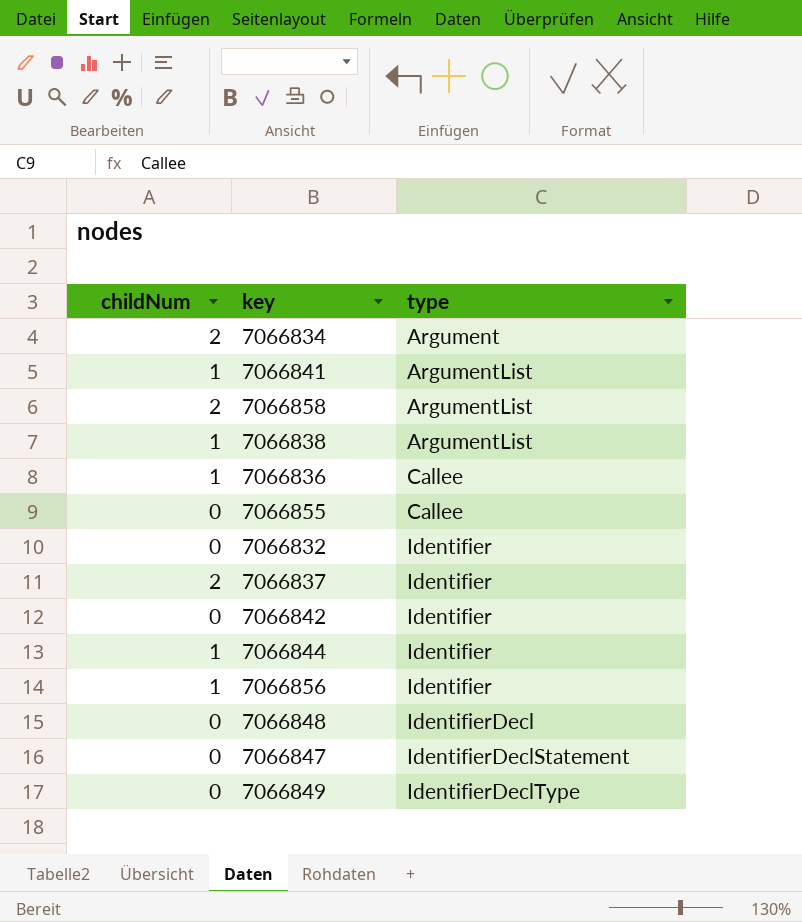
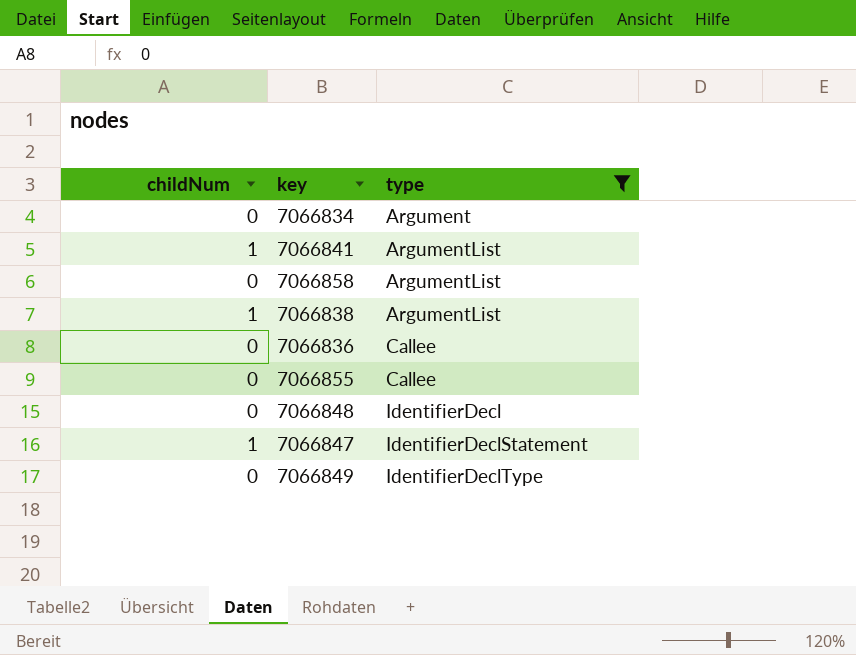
filter: none -> type != Identifier
7066834 | childNum: 2 -> 0
7066858 | childNum: 2 -> 0
7066836 | childNum: 1 -> 0
7066847 | childNum: 0 -> 1

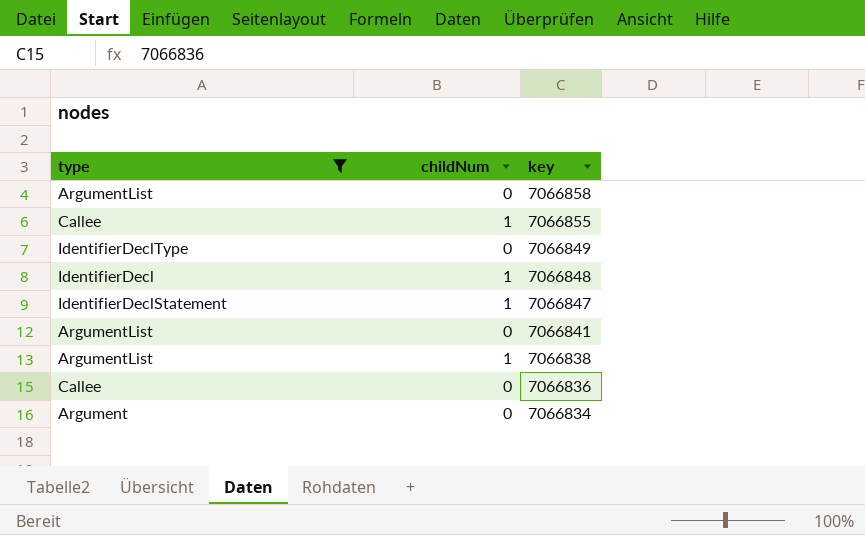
row order: type ascending -> key descending
column type | position: 3 -> 1
7066855 | childNum: 0 -> 1
7066848 | childNum: 0 -> 1
7066841 | childNum: 1 -> 0

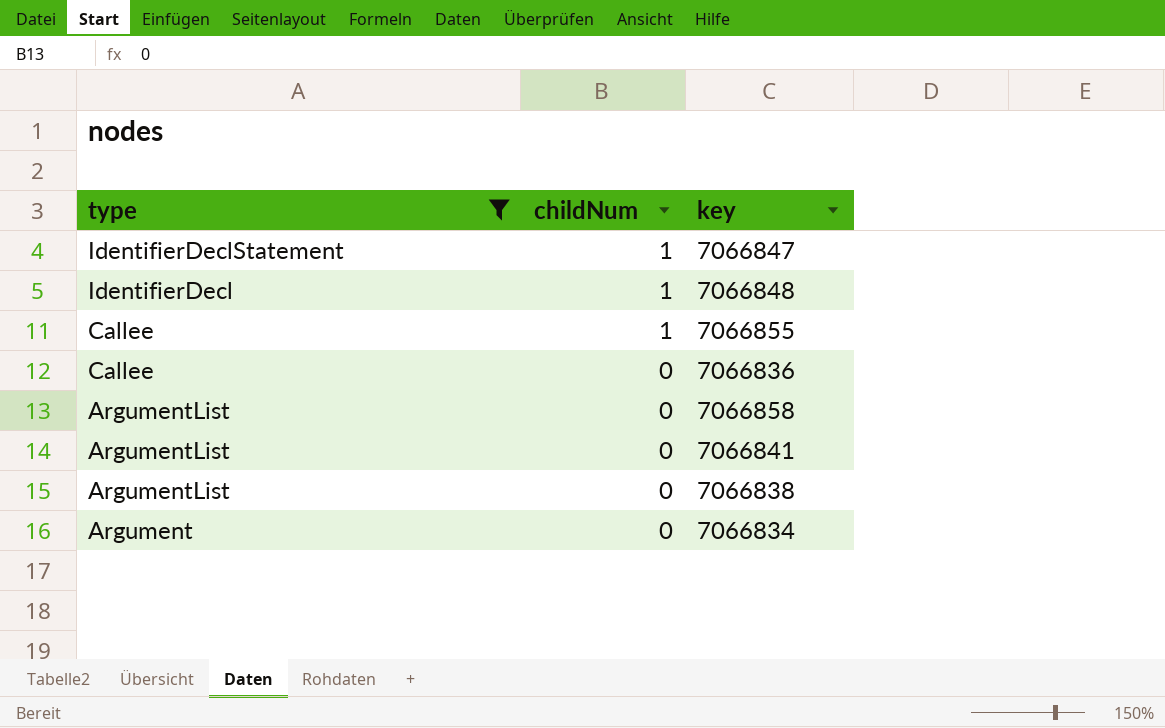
row order: key descending -> type descending
row 7066849: IdentifierDeclType | 0 -> none
7066838 | childNum: 1 -> 0

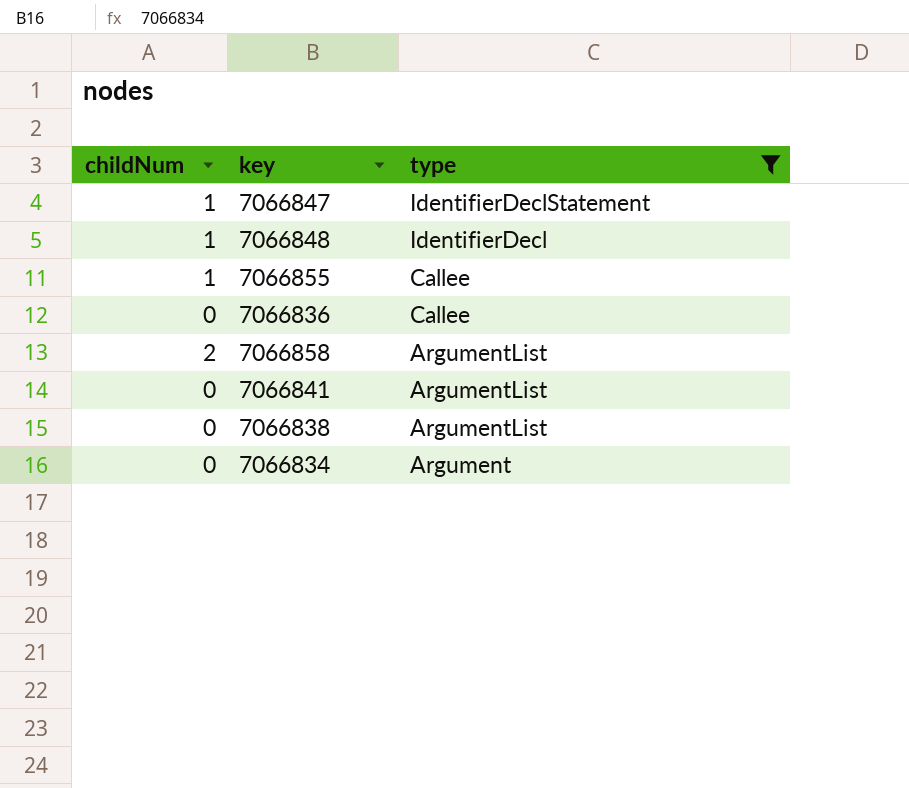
column type | position: 1 -> 3
7066858 | childNum: 0 -> 2

